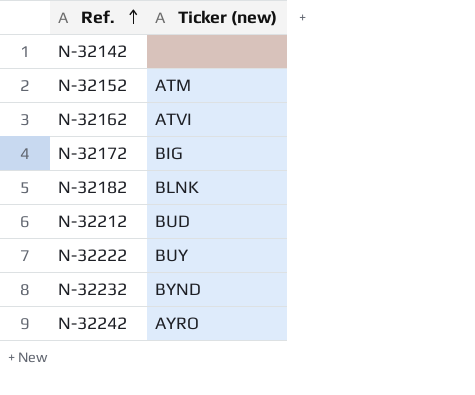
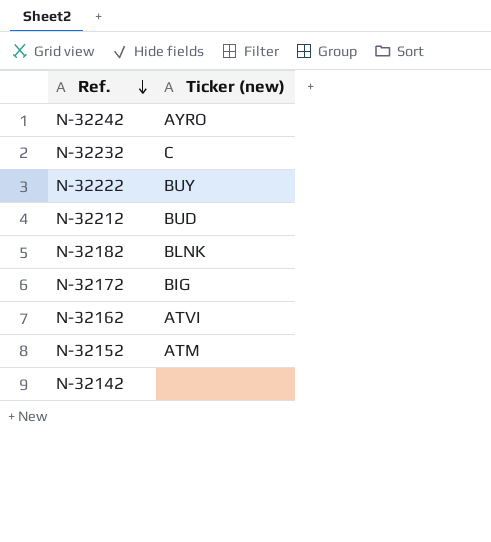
row order: Ref. ascending -> Ref. descending
N-32232 | Ticker (new): BYND -> C

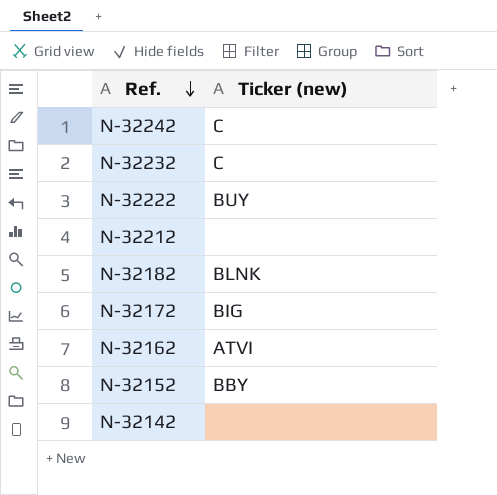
N-32242 | Ticker (new): AYRO -> C
N-32212 | Ticker (new): BUD -> none
N-32152 | Ticker (new): ATM -> BBY

